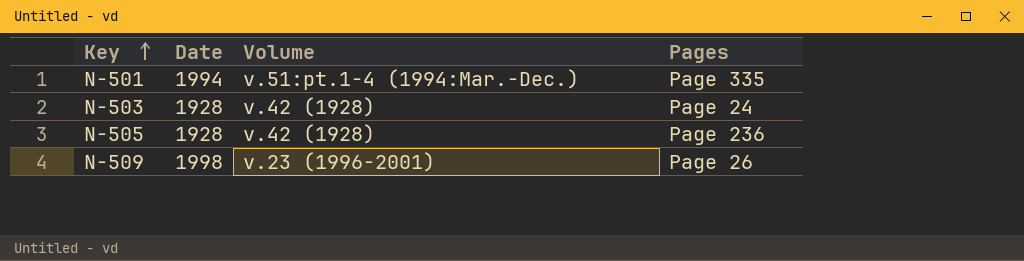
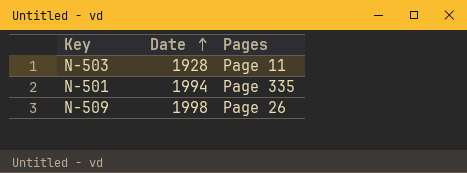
row order: Key ascending -> Date ascending
column Volume | position: 3 -> none
row N-505: 1928 | v.42 (1928) | Page 236 -> none
N-503 | Pages: Page 24 -> Page 11

